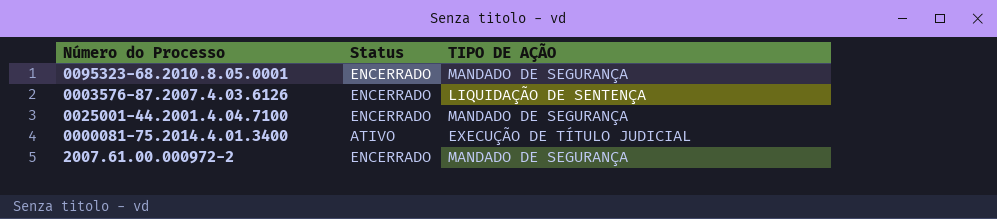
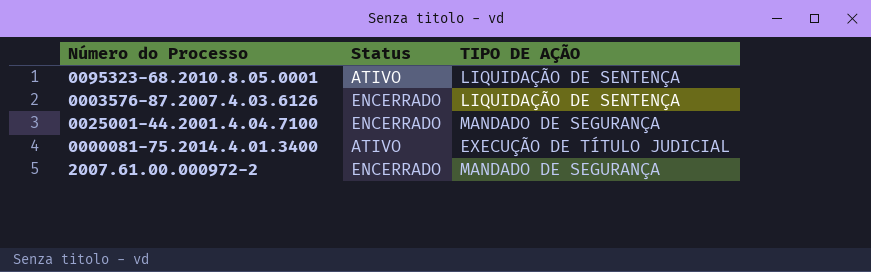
0095323-68.2010.8.05.0001 | Status: ENCERRADO -> ATIVO
0095323-68.2010.8.05.0001 | TIPO DE AÇÃO: MANDADO DE SEGURANÇA -> LIQUIDAÇÃO DE SENTENÇA

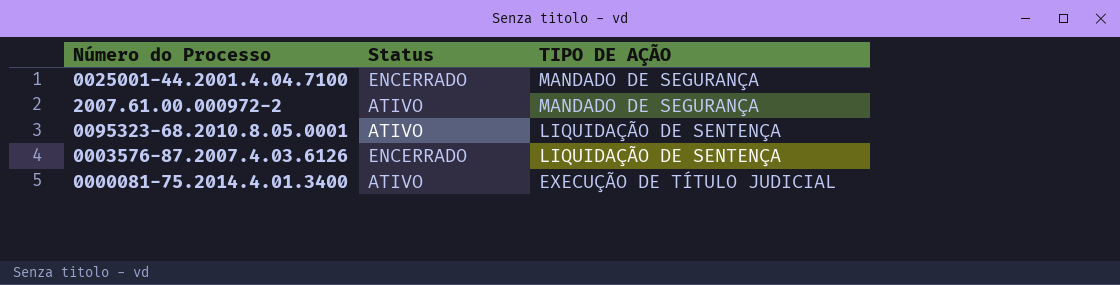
row order: none -> TIPO DE AÇÃO descending
2007.61.00.000972-2 | Status: ENCERRADO -> ATIVO

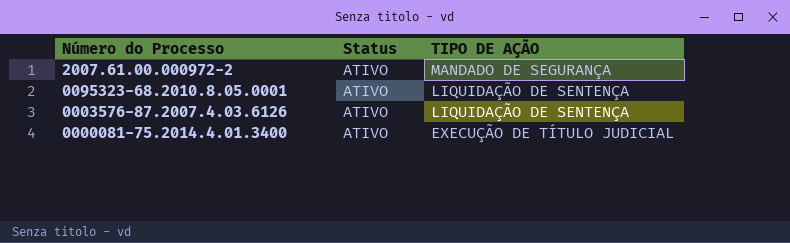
row 0025001-44.2001.4.04.7100: ENCERRADO | MANDADO DE SEGURANÇA -> none
0003576-87.2007.4.03.6126 | Status: ENCERRADO -> ATIVO

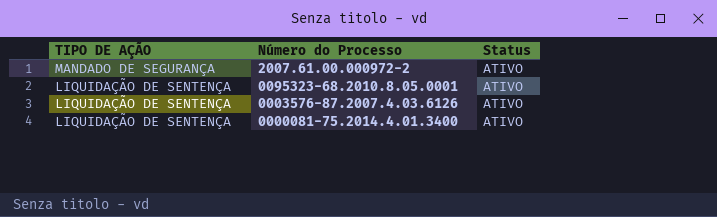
column TIPO DE AÇÃO | position: 3 -> 1
0000081-75.2014.4.01.3400 | TIPO DE AÇÃO: EXECUÇÃO DE TÍTULO JUDICIAL -> LIQUIDAÇÃO DE SENTENÇA

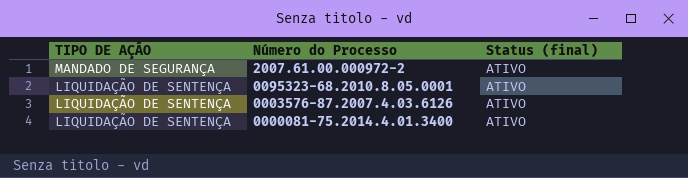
column name: Status -> Status (final)

